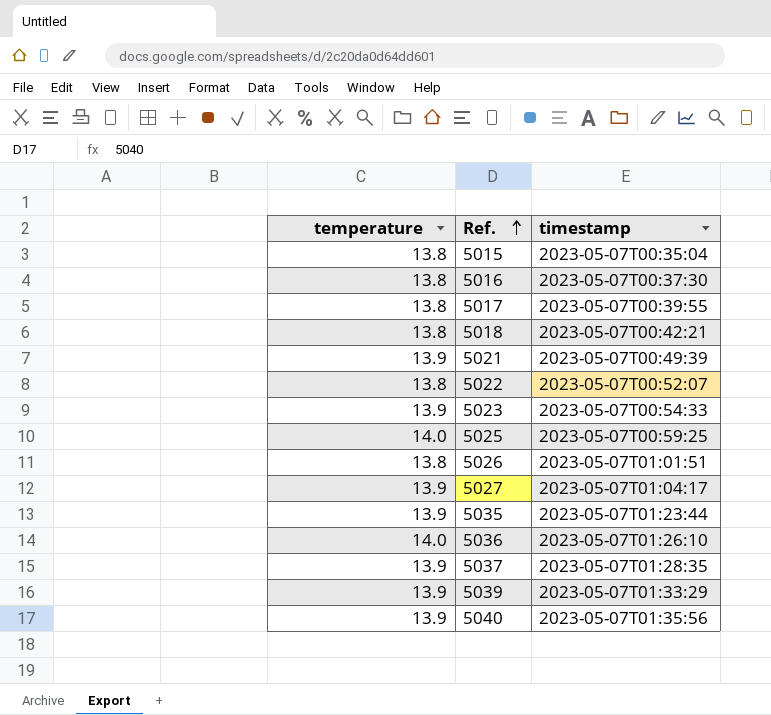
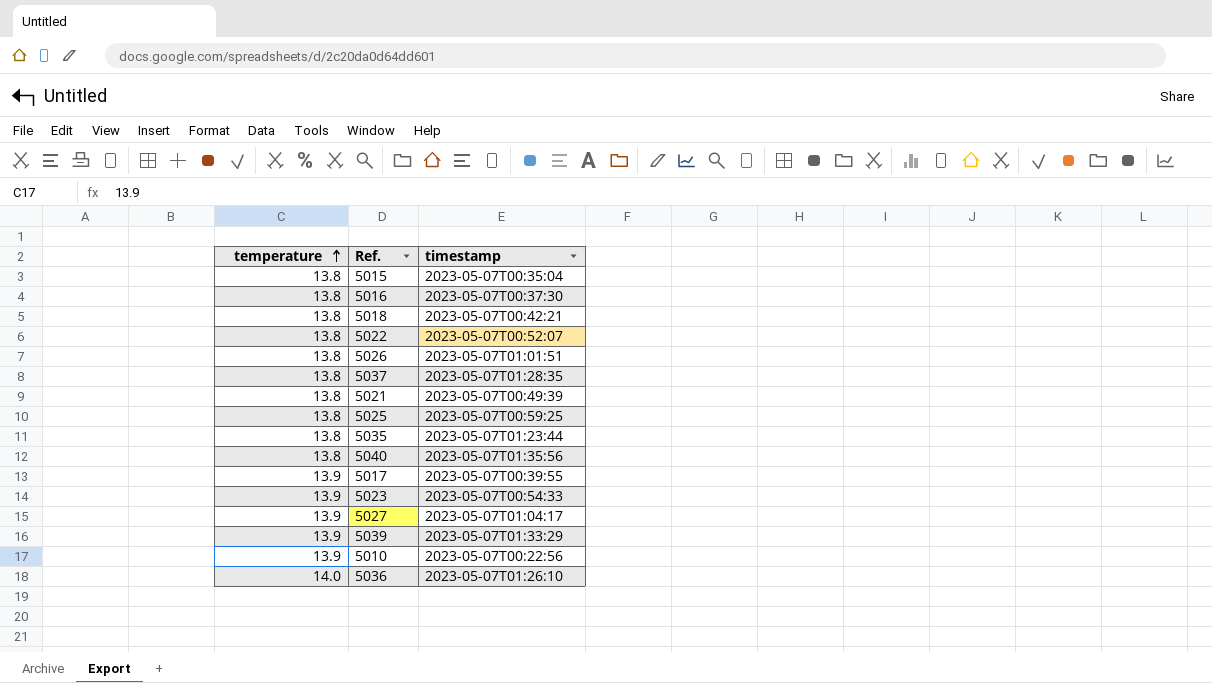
row order: Ref. ascending -> temperature ascending
5037 | temperature: 13.9 -> 13.8
5021 | temperature: 13.9 -> 13.8
5025 | temperature: 14.0 -> 13.8
5035 | temperature: 13.9 -> 13.8
5040 | temperature: 13.9 -> 13.8
5017 | temperature: 13.8 -> 13.9
row 5010: none -> 13.9 | 2023-05-07T00:22:56

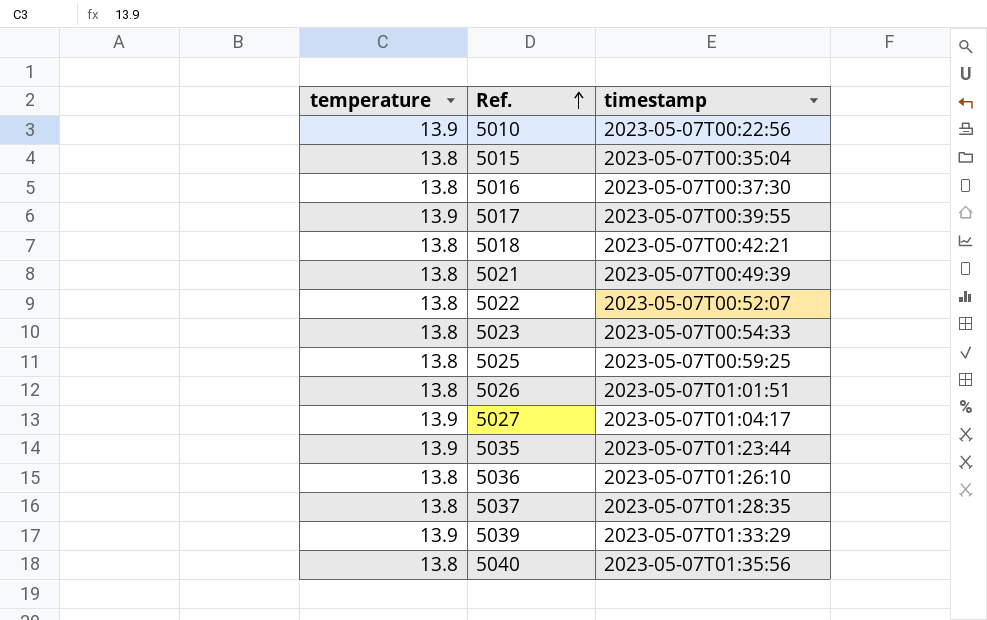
row order: temperature ascending -> Ref. ascending
5023 | temperature: 13.9 -> 13.8
5035 | temperature: 13.8 -> 13.9
5036 | temperature: 14.0 -> 13.8

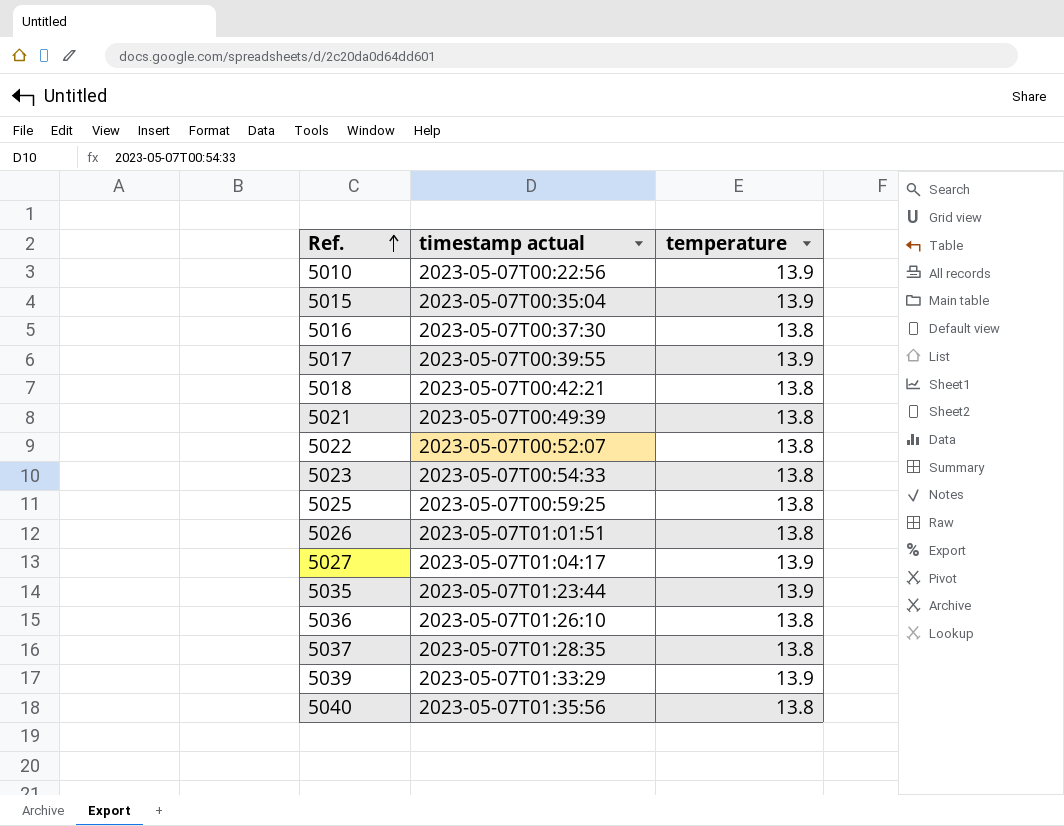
column name: timestamp -> timestamp actual
column temperature | position: 1 -> 3
5015 | temperature: 13.8 -> 13.9

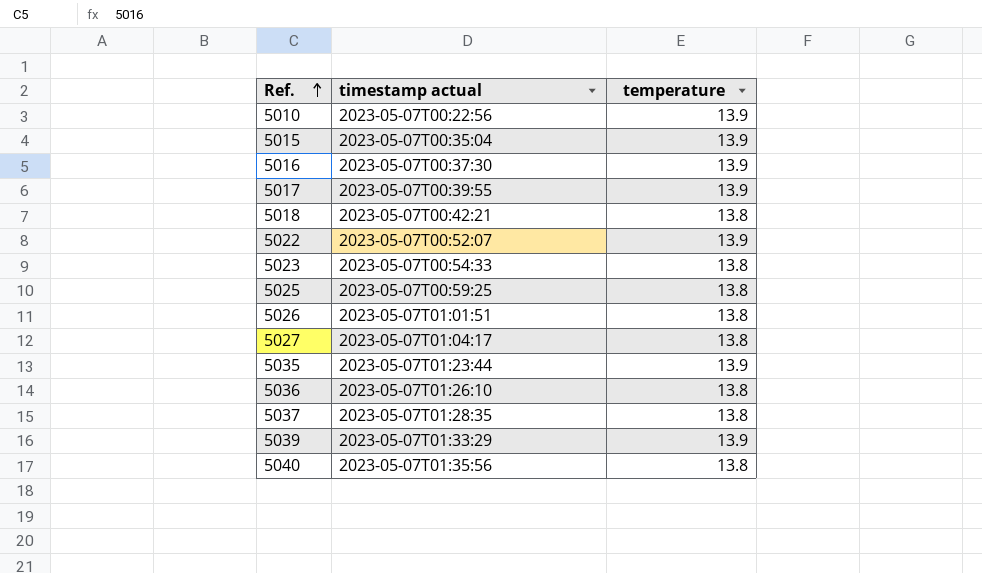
row 5021: 2023-05-07T00:49:39 | 13.8 -> none
5016 | temperature: 13.8 -> 13.9
5022 | temperature: 13.8 -> 13.9
5027 | temperature: 13.9 -> 13.8

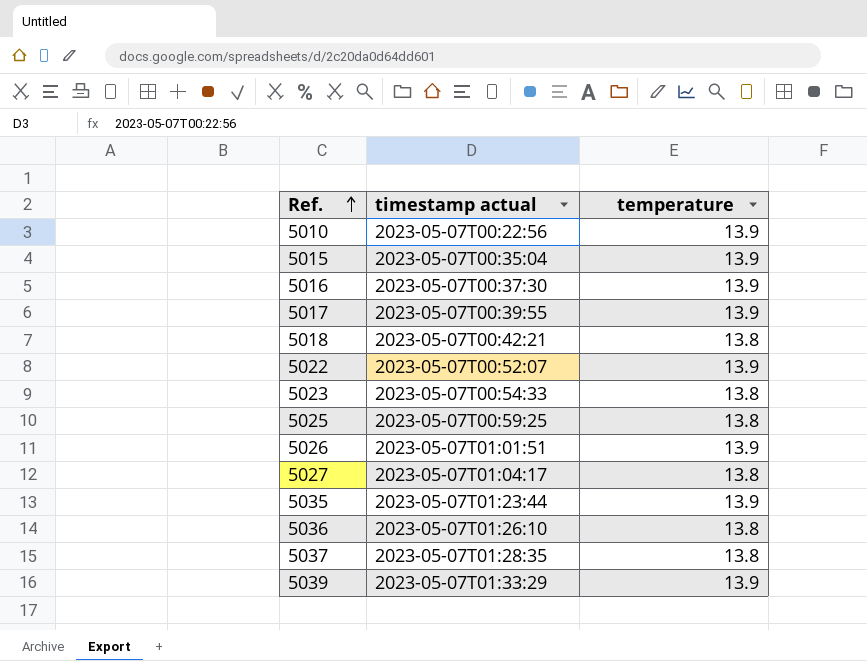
row 5040: 2023-05-07T01:35:56 | 13.8 -> none
5026 | temperature: 13.8 -> 13.9

